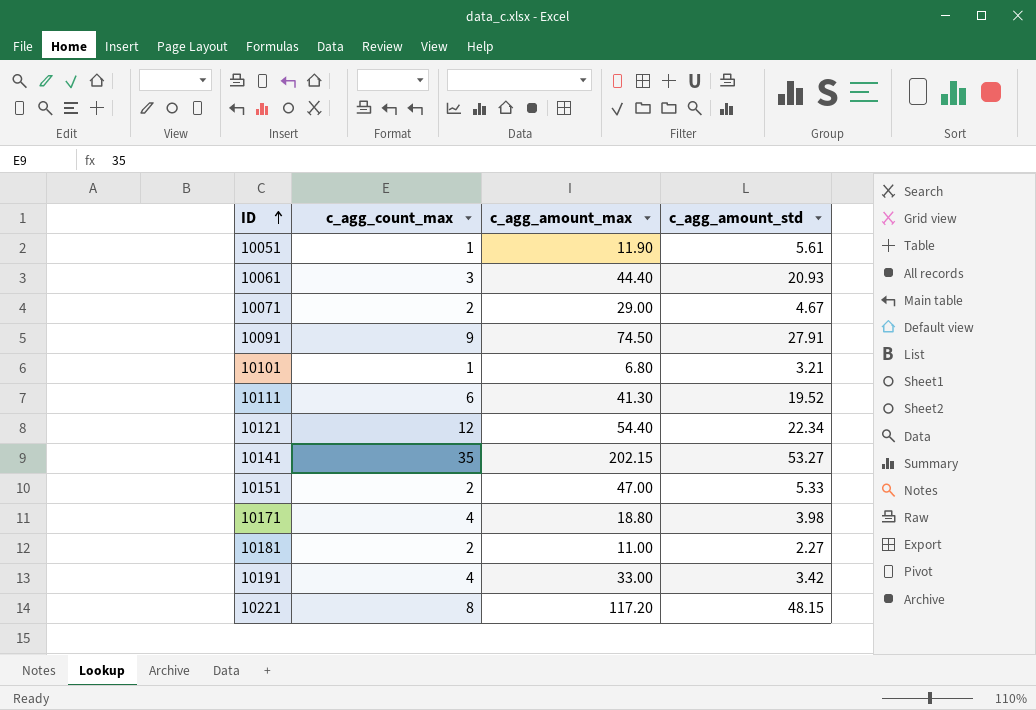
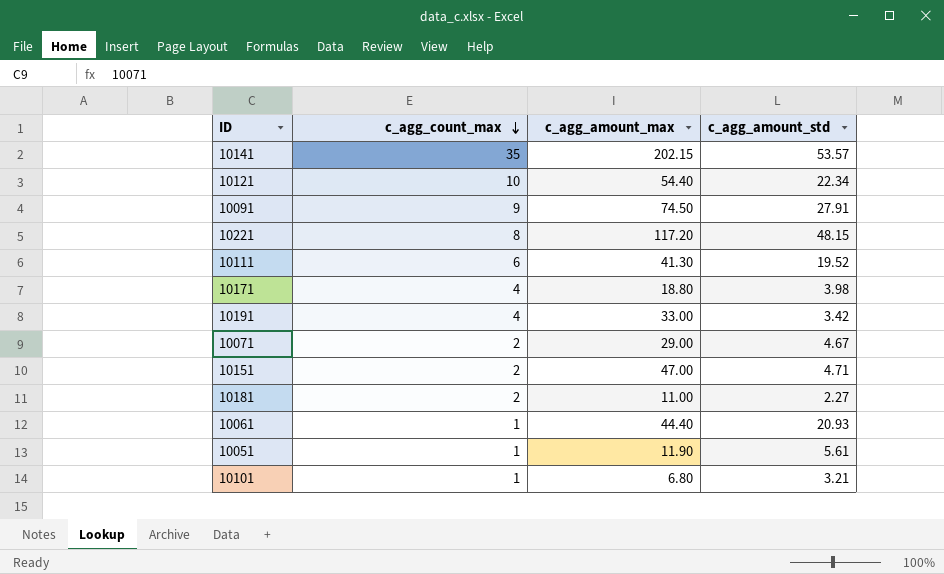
row order: ID ascending -> c_agg_count_max descending
10141 | c_agg_amount_std: 53.27 -> 53.57
10121 | c_agg_count_max: 12 -> 10
10151 | c_agg_amount_std: 5.33 -> 4.71
10061 | c_agg_count_max: 3 -> 1

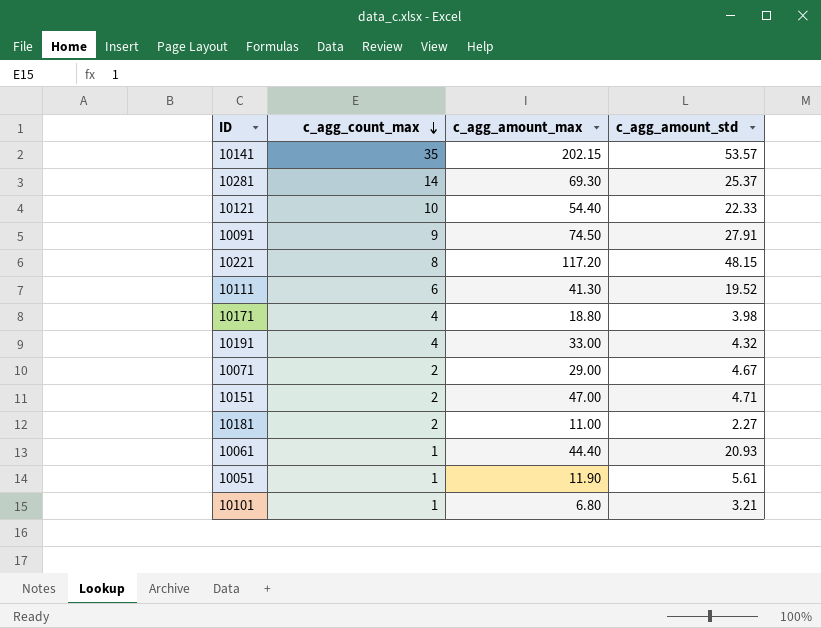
row 10281: none -> 14 | 69.30 | 25.37
10121 | c_agg_amount_std: 22.34 -> 22.33
10191 | c_agg_amount_std: 3.42 -> 4.32

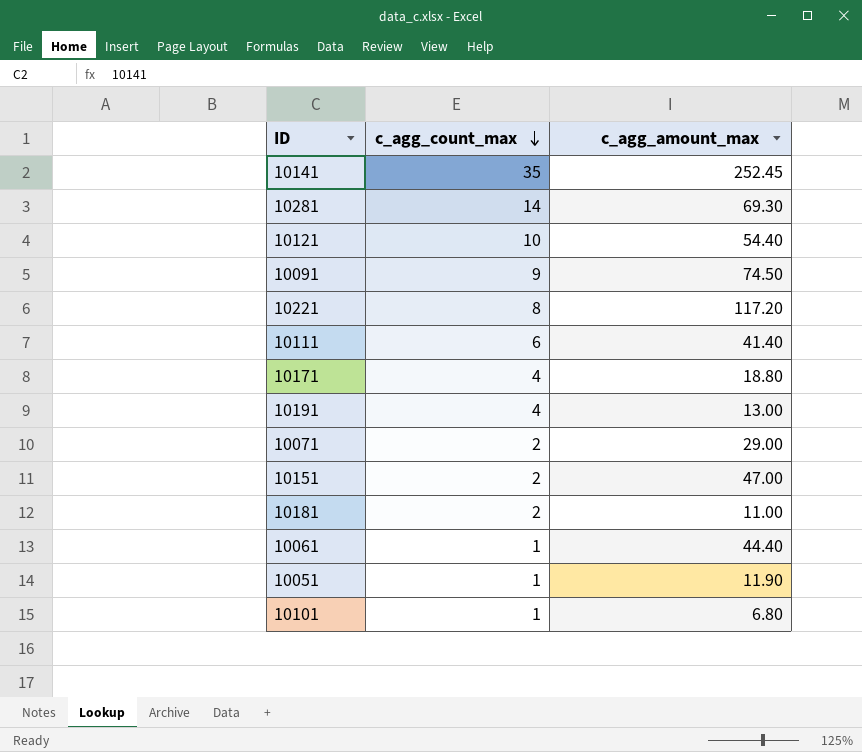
column c_agg_amount_std | position: 4 -> none
10141 | c_agg_amount_max: 202.15 -> 252.45
10111 | c_agg_amount_max: 41.30 -> 41.40
10191 | c_agg_amount_max: 33.00 -> 13.00

